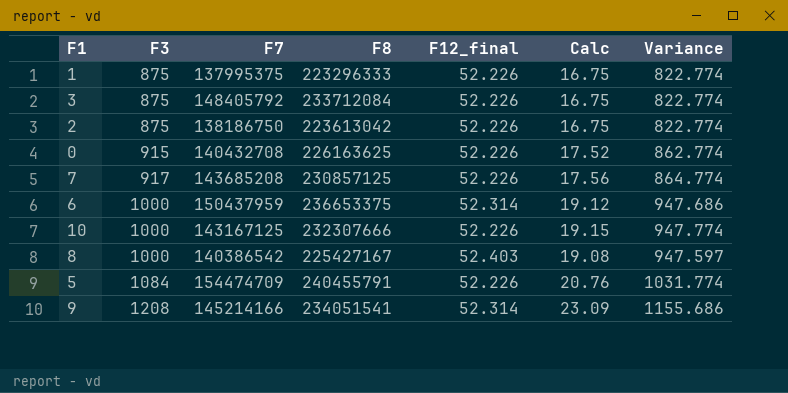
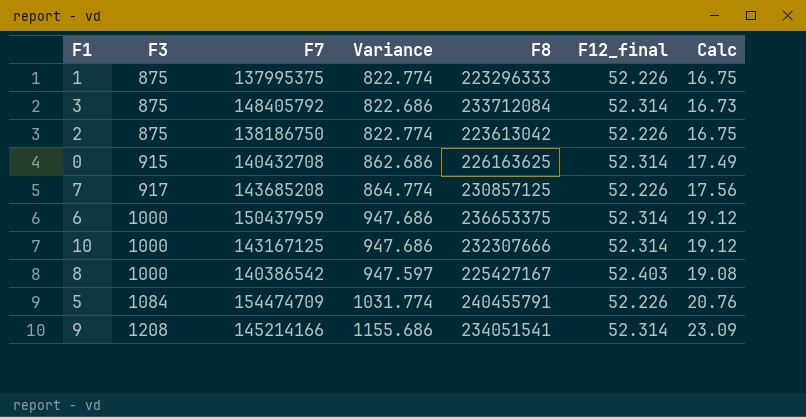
column Variance | position: 7 -> 4
3 | Variance: 822.774 -> 822.686
3 | F12_final: 52.226 -> 52.314
3 | Calc: 16.75 -> 16.73
0 | Variance: 862.774 -> 862.686
0 | F12_final: 52.226 -> 52.314
0 | Calc: 17.52 -> 17.49
10 | Variance: 947.774 -> 947.686
10 | F12_final: 52.226 -> 52.314
10 | Calc: 19.15 -> 19.12

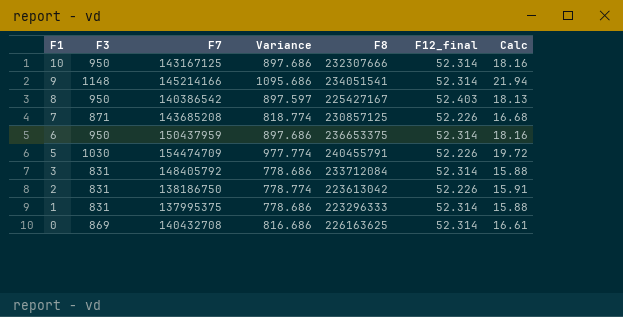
row order: F3 ascending -> F1 descending
10 | F3: 1000 -> 950
10 | Variance: 947.686 -> 897.686
10 | Calc: 19.12 -> 18.16
9 | F3: 1208 -> 1148
9 | Variance: 1155.686 -> 1095.686
9 | Calc: 23.09 -> 21.94
8 | F3: 1000 -> 950
8 | Variance: 947.597 -> 897.597
8 | Calc: 19.08 -> 18.13
7 | F3: 917 -> 871
7 | Variance: 864.774 -> 818.774
7 | Calc: 17.56 -> 16.68
6 | F3: 1000 -> 950
6 | Variance: 947.686 -> 897.686
6 | Calc: 19.12 -> 18.16
5 | F3: 1084 -> 1030
5 | Variance: 1031.774 -> 977.774
5 | Calc: 20.76 -> 19.72
3 | F3: 875 -> 831
3 | Variance: 822.686 -> 778.686
3 | Calc: 16.73 -> 15.88
2 | F3: 875 -> 831
2 | Variance: 822.774 -> 778.774
2 | Calc: 16.75 -> 15.91
1 | F3: 875 -> 831
1 | Variance: 822.774 -> 778.686
1 | F12_final: 52.226 -> 52.314
1 | Calc: 16.75 -> 15.88
0 | F3: 915 -> 869
0 | Variance: 862.686 -> 816.686
0 | Calc: 17.49 -> 16.61

